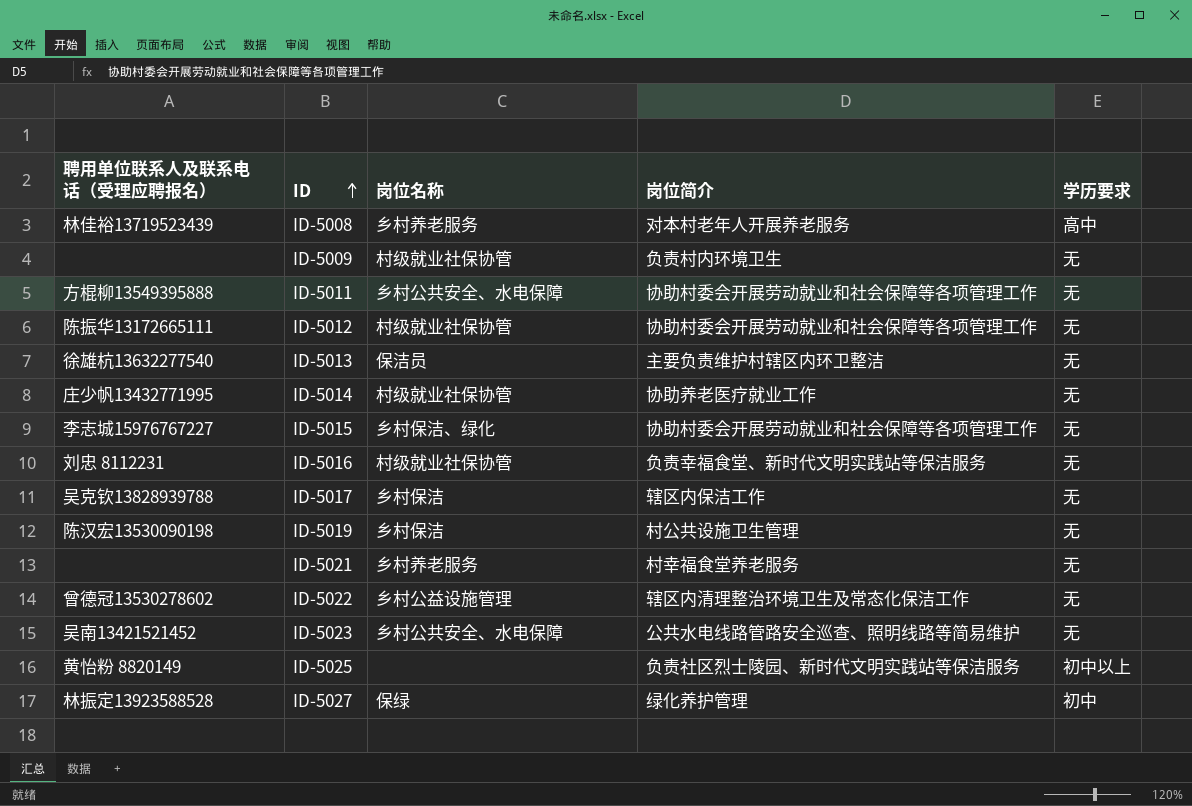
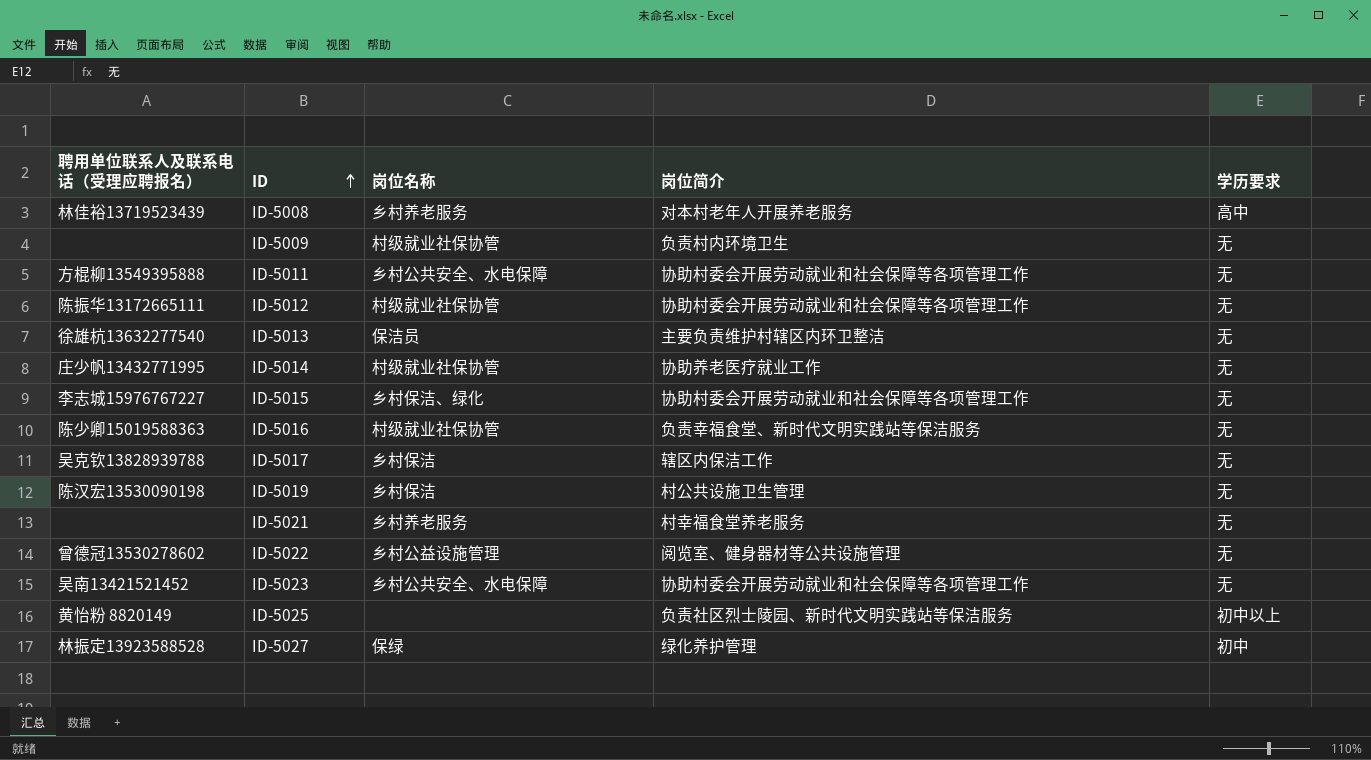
ID-5016 | 聘用单位联系人及联系电话（受理应聘报名）: 刘忠 8112231 -> 陈少卿15019588363
ID-5022 | 岗位简介: 辖区内清理整治环境卫生及常态化保洁工作 -> 阅览室、健身器材等公共设施管理
ID-5023 | 岗位简介: 公共水电线路管路安全巡查、照明线路等简易维护 -> 协助村委会开展劳动就业和社会保障等各项管理工作

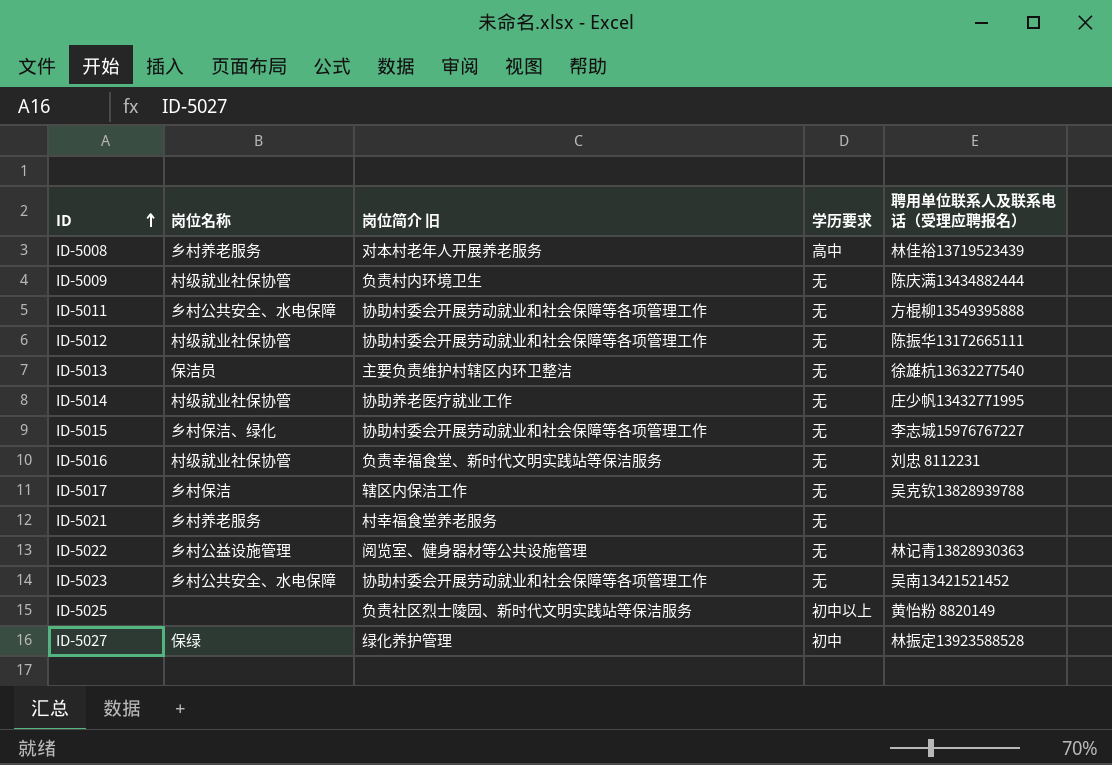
column name: 岗位简介 -> 岗位简介 旧
column 聘用单位联系人及联系电话（受理应聘报名） | position: 1 -> 5
row ID-5019: 陈汉宏13530090198 | 乡村保洁 | 村公共设施卫生管理 | 无 -> none
ID-5009 | 聘用单位联系人及联系电话（受理应聘报名）: none -> 陈庆满13434882444
ID-5016 | 聘用单位联系人及联系电话（受理应聘报名）: 陈少卿15019588363 -> 刘忠 8112231
ID-5022 | 聘用单位联系人及联系电话（受理应聘报名）: 曾德冠13530278602 -> 林记青13828930363

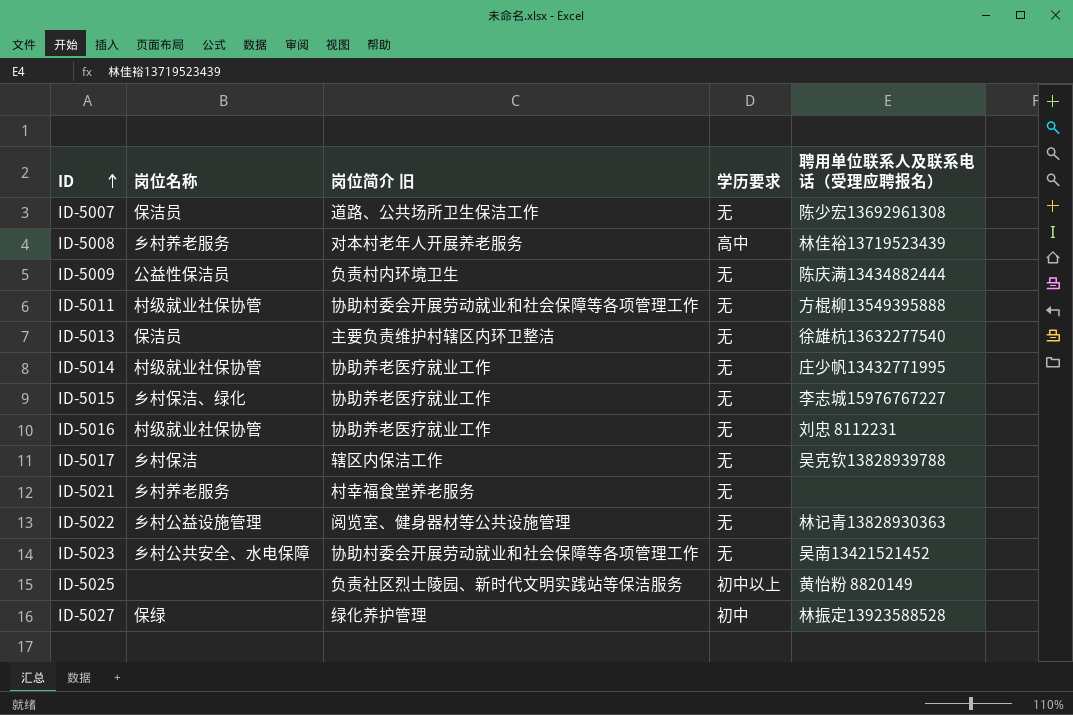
row ID-5012: 村级就业社保协管 | 协助村委会开展劳动就业和社会保障等各项管理工作 | 无 | 陈振华13172665111 -> none
row ID-5007: none -> 保洁员 | 道路、公共场所卫生保洁工作 | 无 | 陈少宏13692961308
ID-5009 | 岗位名称: 村级就业社保协管 -> 公益性保洁员
ID-5011 | 岗位名称: 乡村公共安全、水电保障 -> 村级就业社保协管
ID-5015 | 岗位简介 旧: 协助村委会开展劳动就业和社会保障等各项管理工作 -> 协助养老医疗就业工作
ID-5016 | 岗位简介 旧: 负责幸福食堂、新时代文明实践站等保洁服务 -> 协助养老医疗就业工作

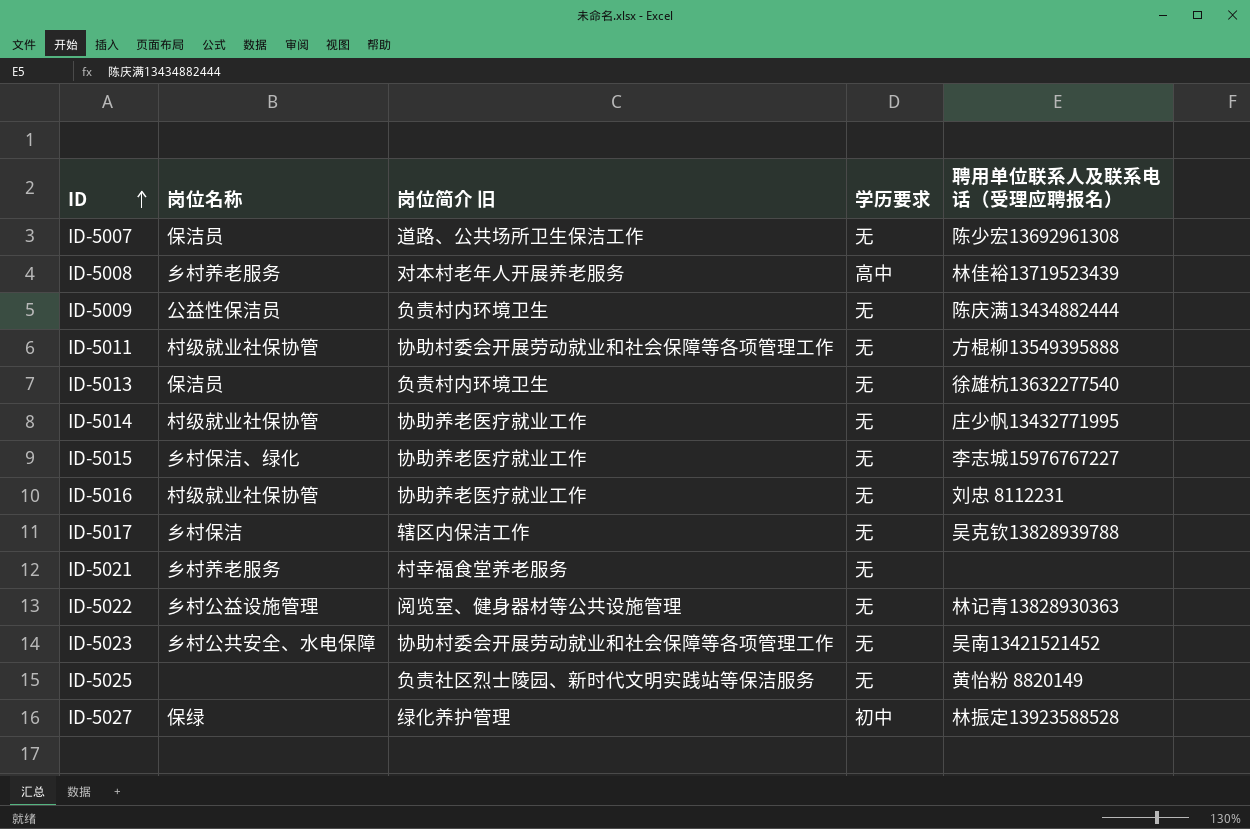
ID-5013 | 岗位简介 旧: 主要负责维护村辖区内环卫整洁 -> 负责村内环境卫生
ID-5025 | 学历要求: 初中以上 -> 无

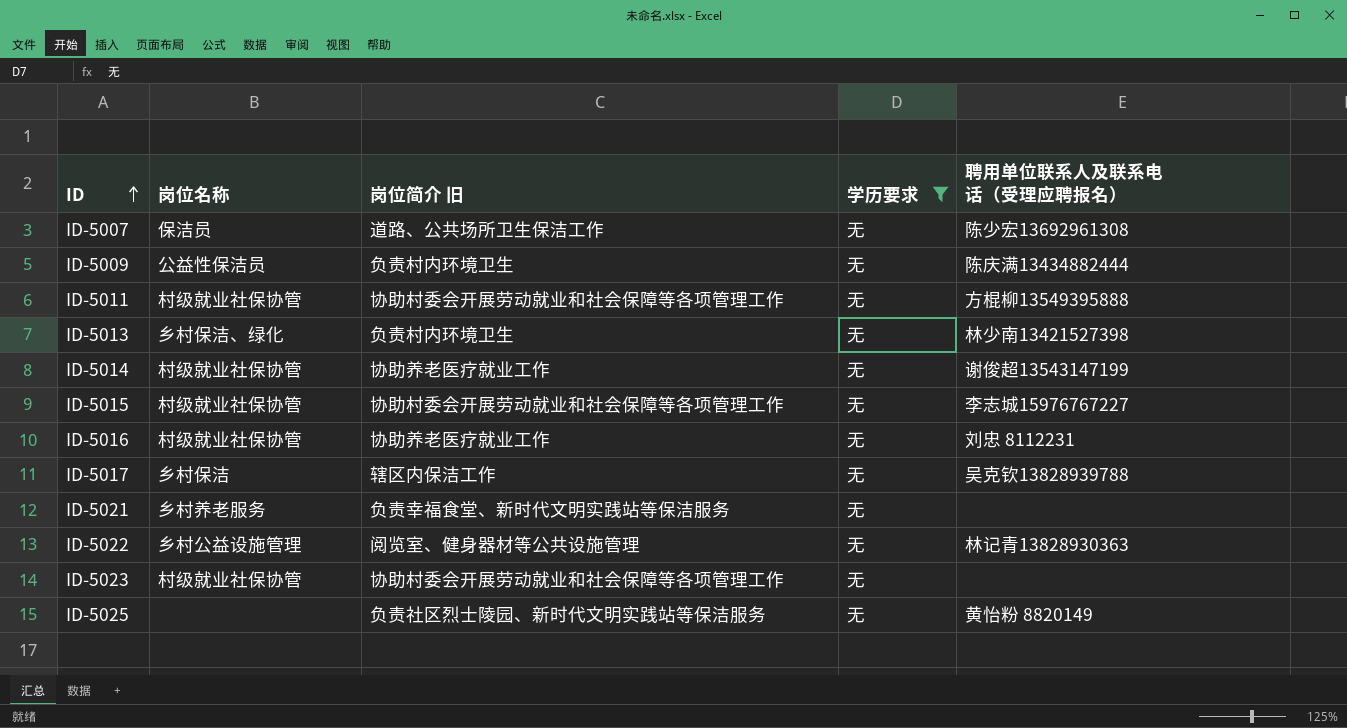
filter: none -> 学历要求 = 无
ID-5013 | 岗位名称: 保洁员 -> 乡村保洁、绿化
ID-5013 | 聘用单位联系人及联系电话（受理应聘报名）: 徐雄杭13632277540 -> 林少南13421527398
ID-5014 | 聘用单位联系人及联系电话（受理应聘报名）: 庄少帆13432771995 -> 谢俊超13543147199
ID-5015 | 岗位名称: 乡村保洁、绿化 -> 村级就业社保协管
ID-5015 | 岗位简介 旧: 协助养老医疗就业工作 -> 协助村委会开展劳动就业和社会保障等各项管理工作
ID-5021 | 岗位简介 旧: 村幸福食堂养老服务 -> 负责幸福食堂、新时代文明实践站等保洁服务
ID-5023 | 岗位名称: 乡村公共安全、水电保障 -> 村级就业社保协管
ID-5023 | 聘用单位联系人及联系电话（受理应聘报名）: 吴南13421521452 -> none

